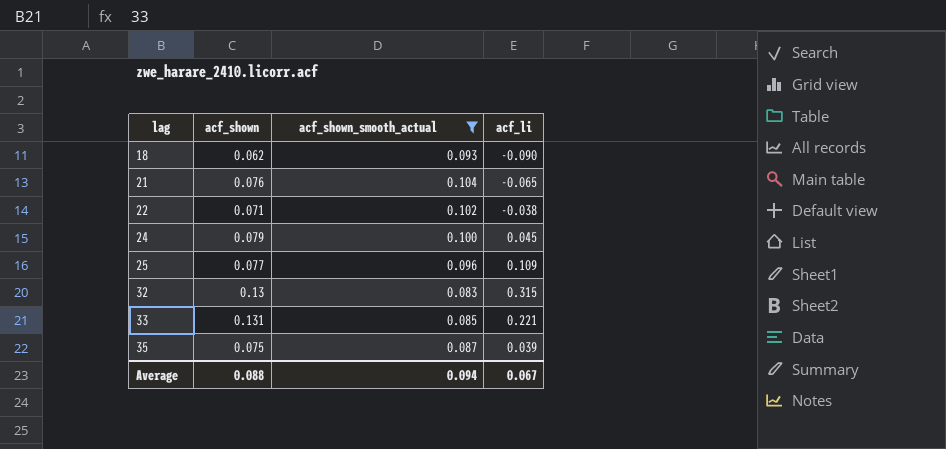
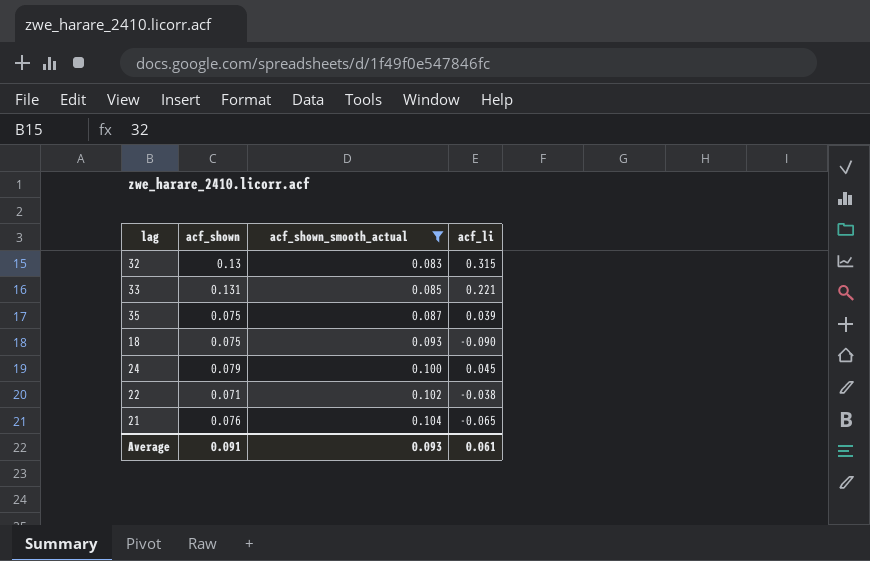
row order: lag ascending -> acf_shown_smooth_actual ascending
row 25: 0.077 | 0.096 | 0.109 -> none
18 | acf_shown: 0.062 -> 0.075
Average | acf_shown: 0.088 -> 0.091
Average | acf_shown_smooth_actual: 0.094 -> 0.093
Average | acf_li: 0.067 -> 0.061

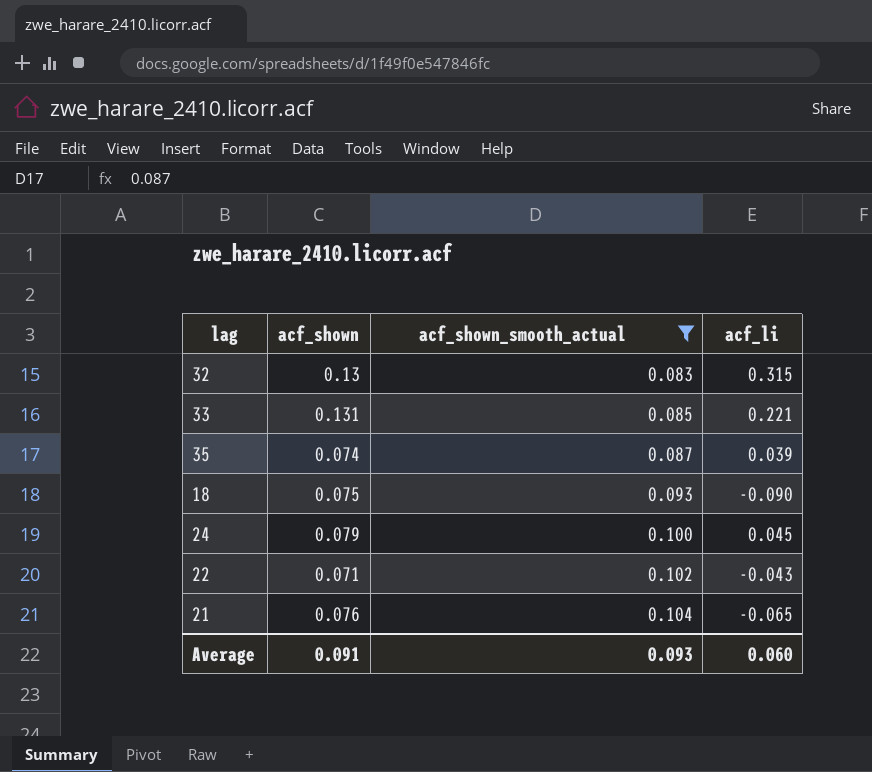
35 | acf_shown: 0.075 -> 0.074
22 | acf_li: -0.038 -> -0.043
Average | acf_li: 0.061 -> 0.060

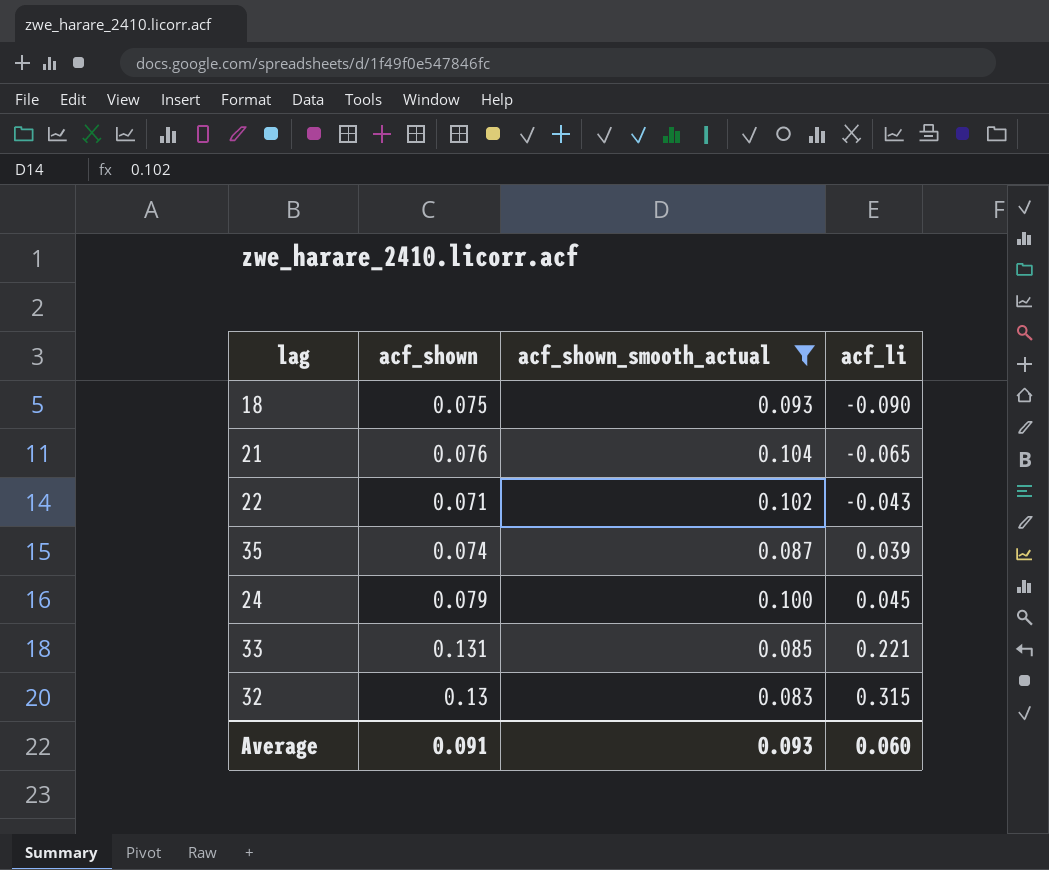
row order: acf_shown_smooth_actual ascending -> acf_li ascending

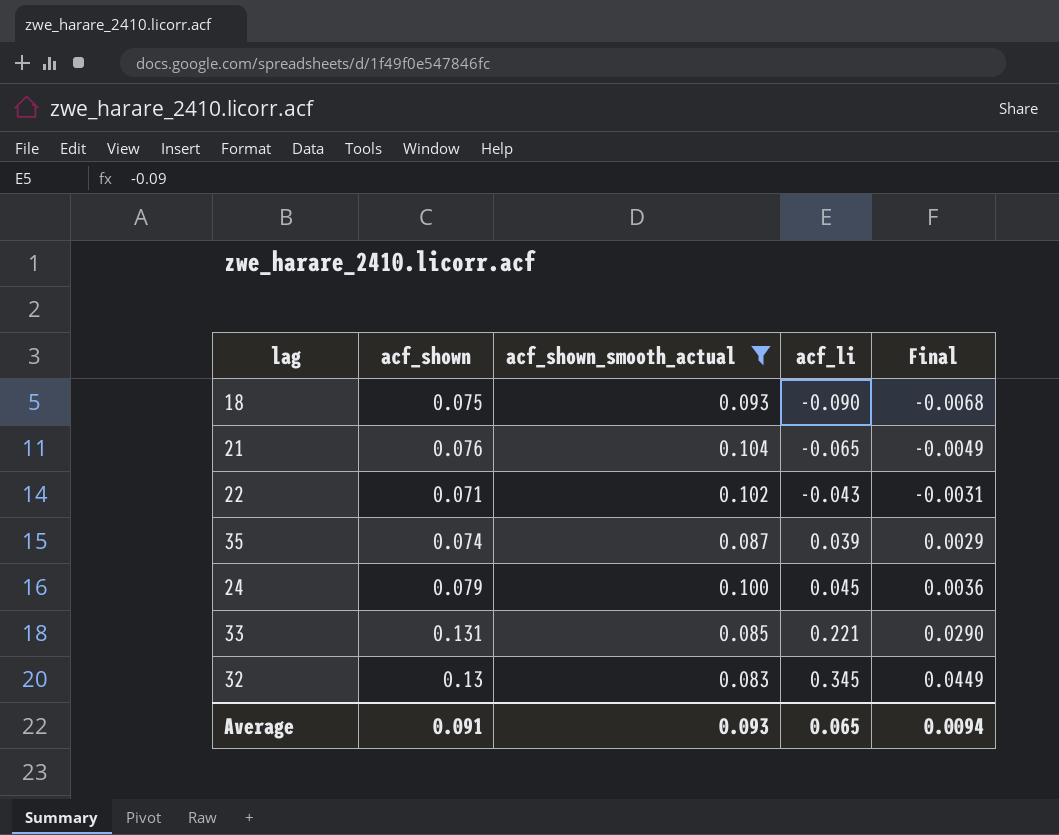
column Final | formula: none -> [acf_shown] * [acf_li]
32 | acf_li: 0.315 -> 0.345
Average | acf_li: 0.060 -> 0.065

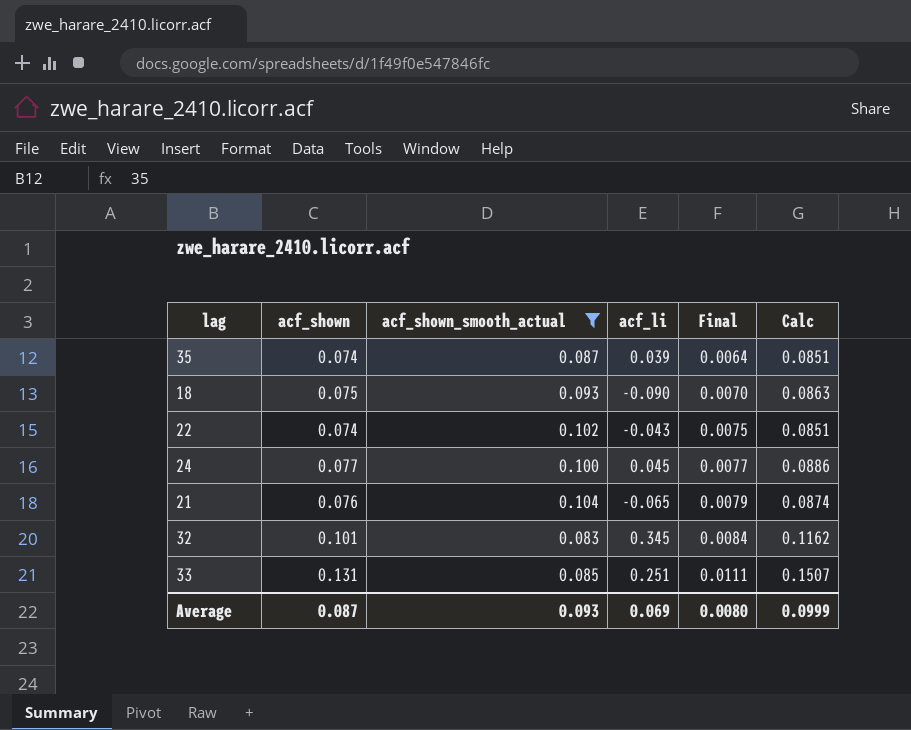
row order: acf_li ascending -> Final ascending
column Final | formula: [acf_shown] * [acf_li] -> [acf_shown] * [acf_shown_smooth_actual]
column Calc | formula: none -> [acf_shown] * 1.15
22 | acf_shown: 0.071 -> 0.074
24 | acf_shown: 0.079 -> 0.077
32 | acf_shown: 0.13 -> 0.101
33 | acf_li: 0.221 -> 0.251
Average | acf_shown: 0.091 -> 0.087
Average | acf_li: 0.065 -> 0.069
Average | Final: 0.0094 -> 0.0080

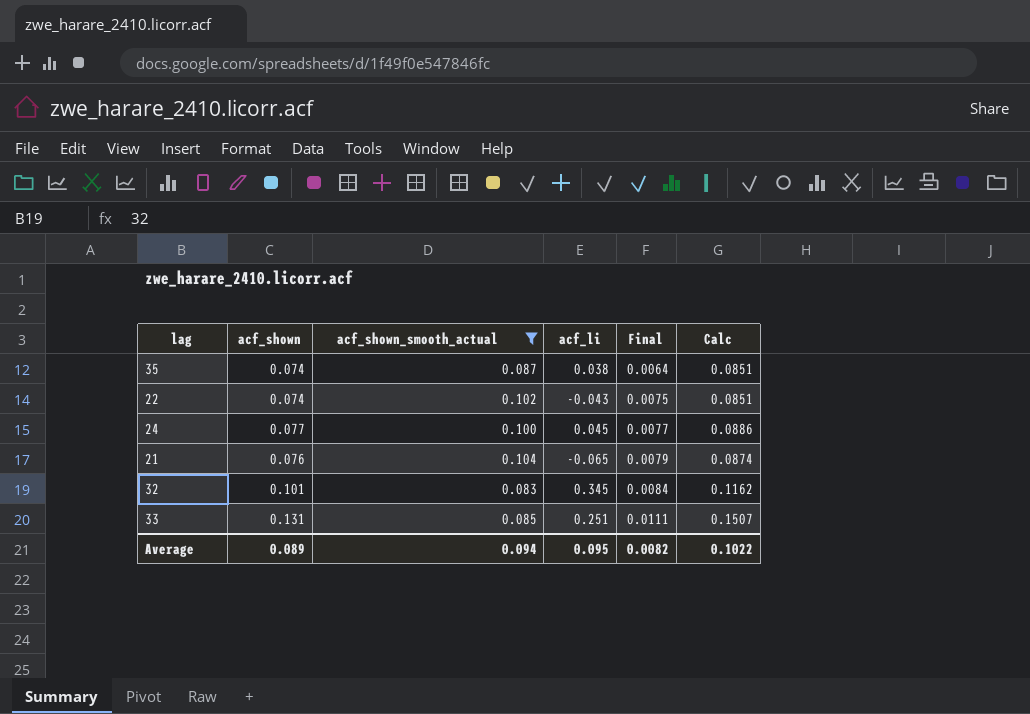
row 18: 0.075 | 0.093 | -0.090 | 0.0070 | 0.0863 -> none
35 | acf_li: 0.039 -> 0.038
Average | acf_shown: 0.087 -> 0.089
Average | acf_shown_smooth_actual: 0.093 -> 0.094
Average | acf_li: 0.069 -> 0.095
Average | Final: 0.0080 -> 0.0082
Average | Calc: 0.0999 -> 0.1022

